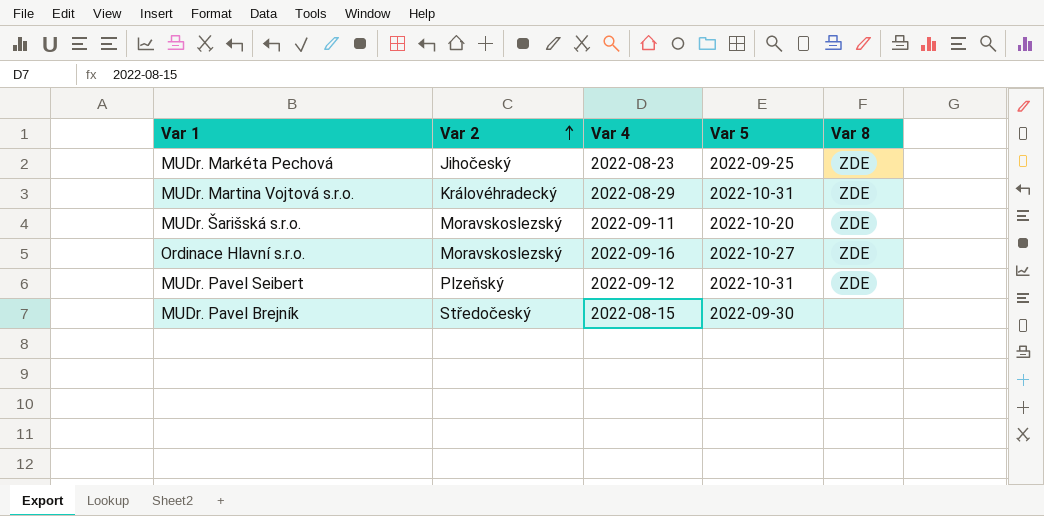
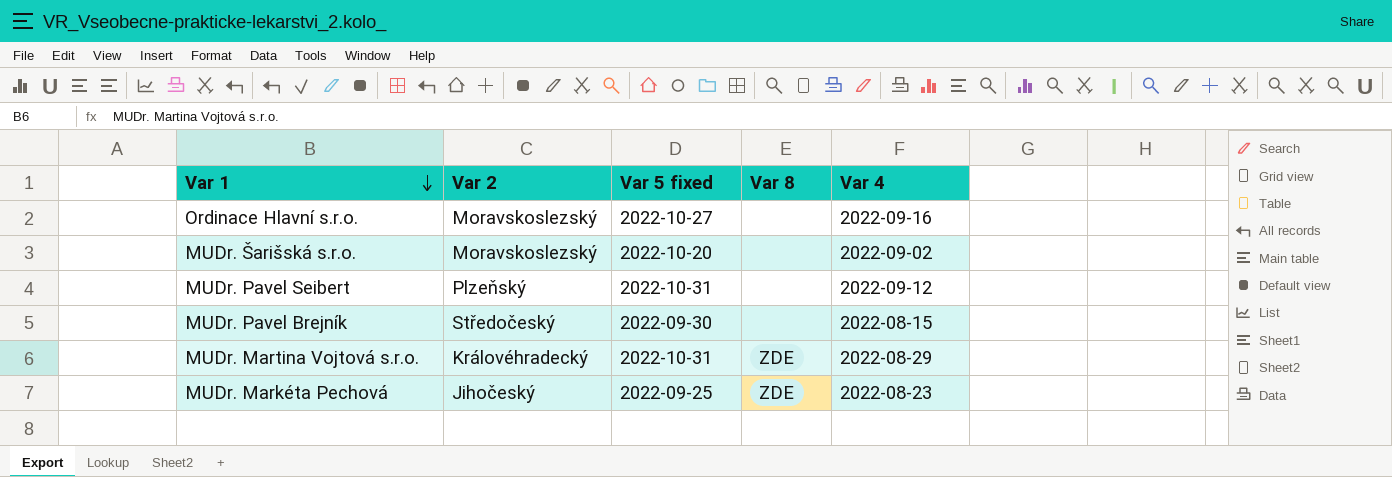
row order: Var 2 ascending -> Var 1 descending
column name: Var 5 -> Var 5 fixed
column Var 4 | position: 3 -> 5
Ordinace Hlavní s.r.o. | Var 8: ZDE -> none
MUDr. Šarišská s.r.o. | Var 8: ZDE -> none
MUDr. Šarišská s.r.o. | Var 4: 2022-09-11 -> 2022-09-02
MUDr. Pavel Seibert | Var 8: ZDE -> none

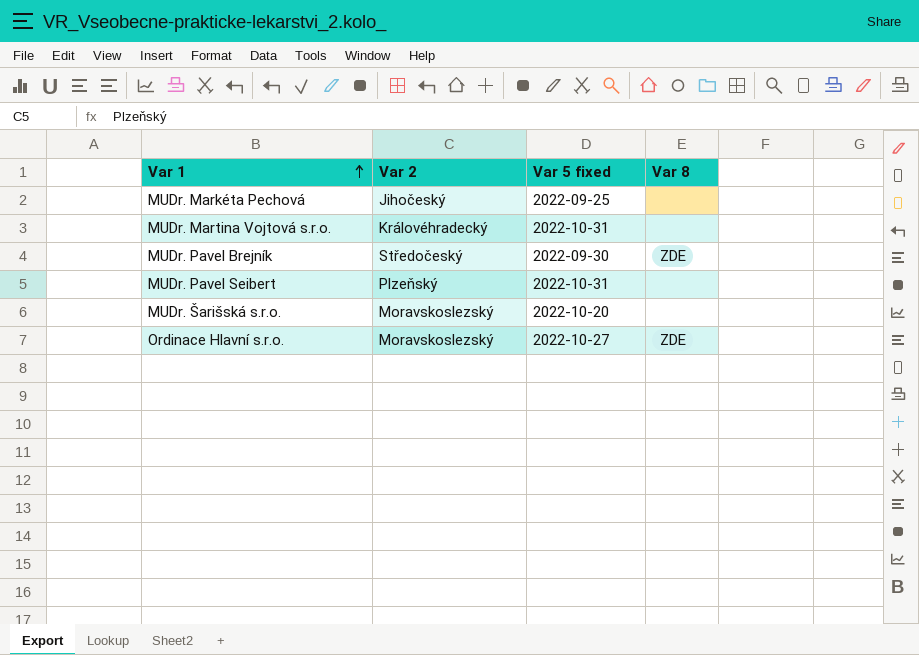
row order: Var 1 descending -> Var 1 ascending
column Var 4 | position: 5 -> none
MUDr. Markéta Pechová | Var 8: ZDE -> none
MUDr. Martina Vojtová s.r.o. | Var 8: ZDE -> none
MUDr. Pavel Brejník | Var 8: none -> ZDE
Ordinace Hlavní s.r.o. | Var 8: none -> ZDE

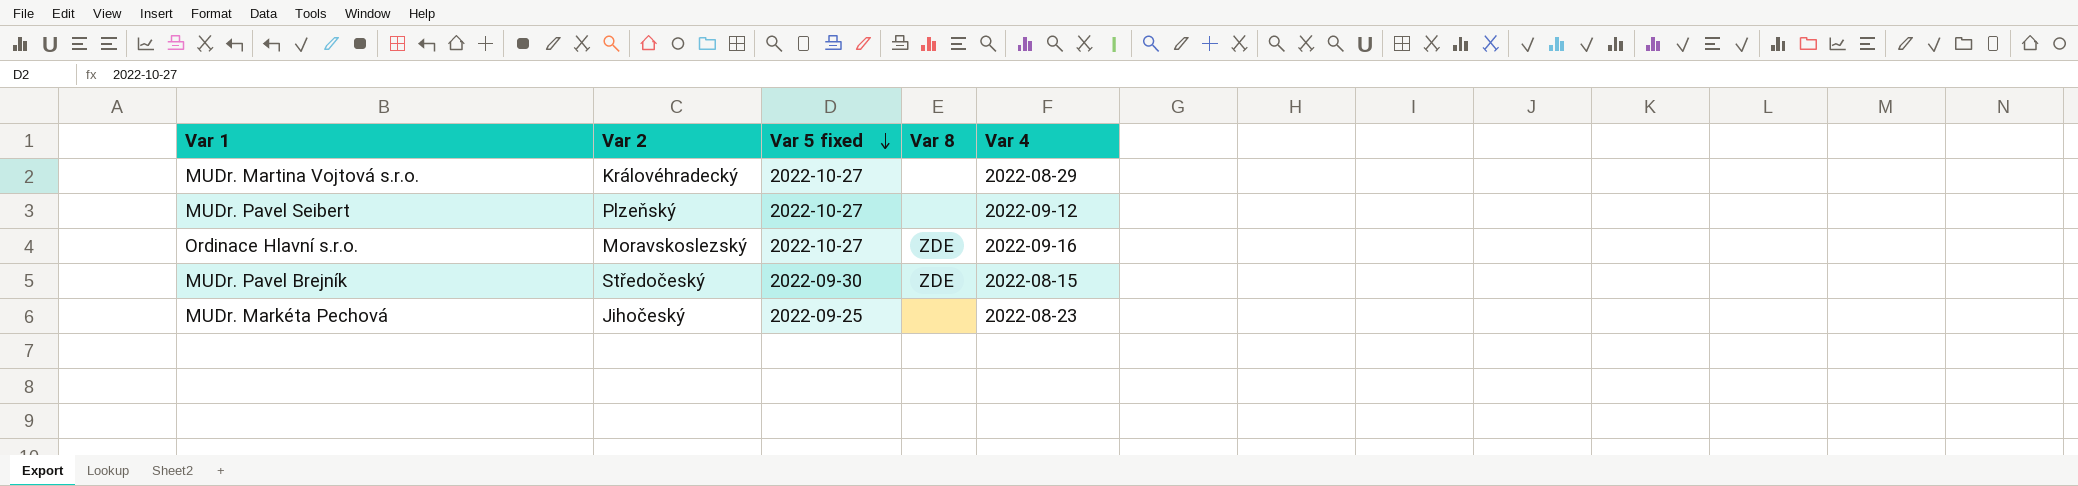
row order: Var 1 ascending -> Var 5 fixed descending
column Var 4 | position: none -> 5
row MUDr. Šarišská s.r.o.: Moravskoslezský | 2022-10-20 | none -> none
MUDr. Martina Vojtová s.r.o. | Var 5 fixed: 2022-10-31 -> 2022-10-27
MUDr. Pavel Seibert | Var 5 fixed: 2022-10-31 -> 2022-10-27

